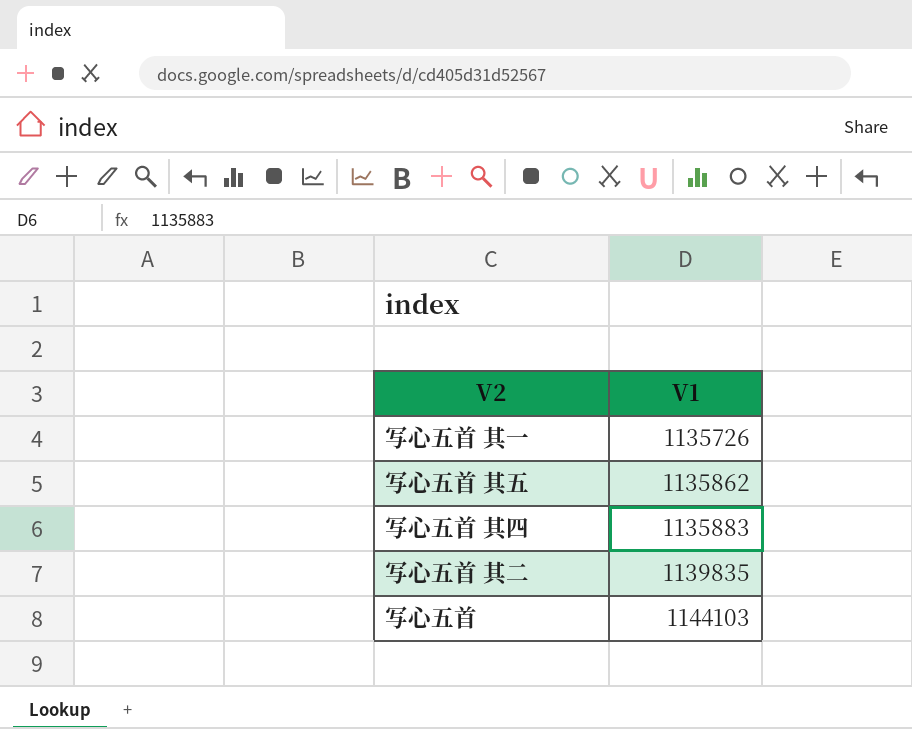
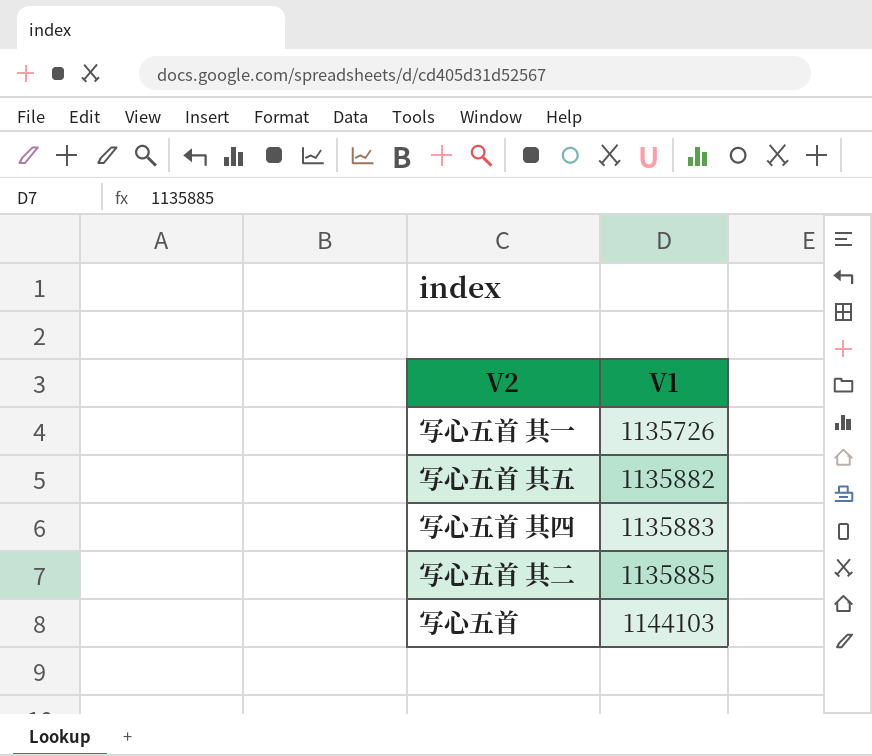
写心五首 其五 | V1: 1135862 -> 1135882
写心五首 其二 | V1: 1139835 -> 1135885

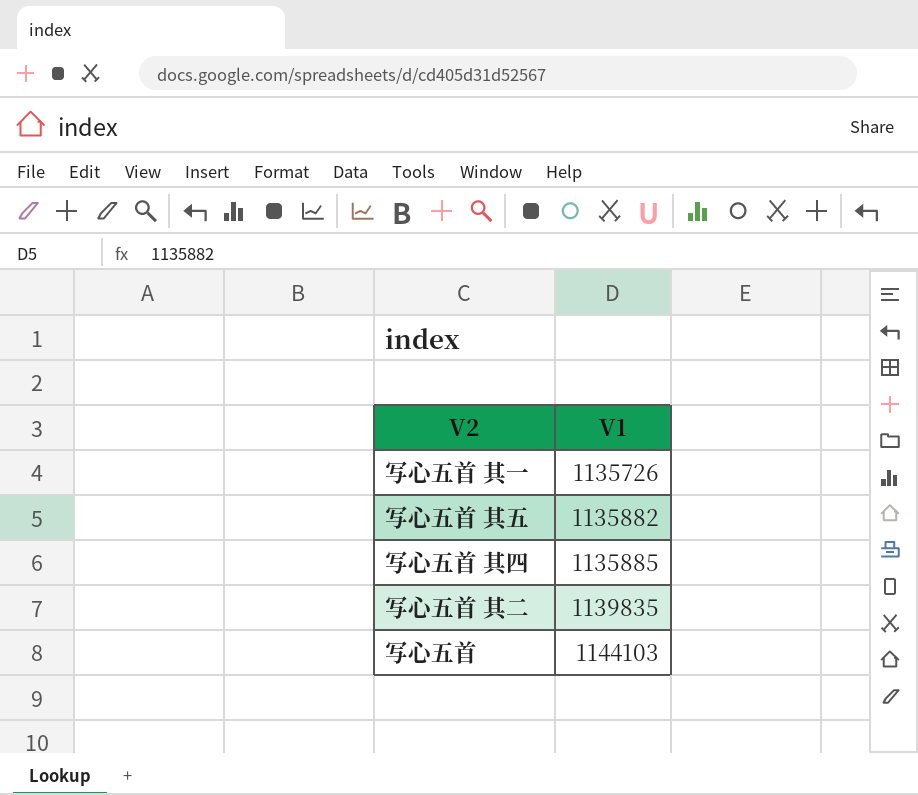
写心五首 其四 | V1: 1135883 -> 1135885
写心五首 其二 | V1: 1135885 -> 1139835

